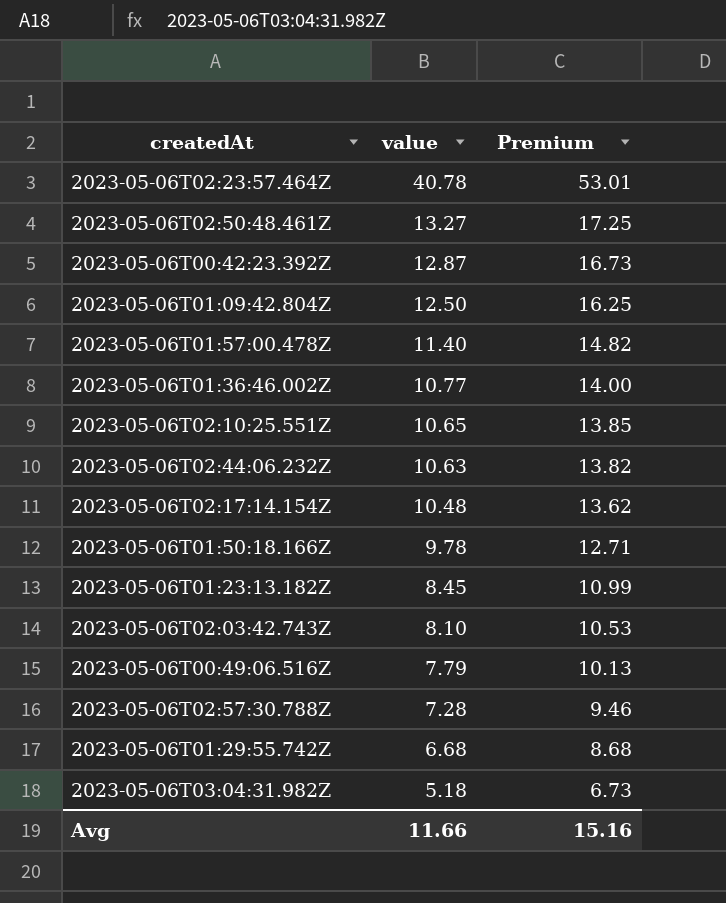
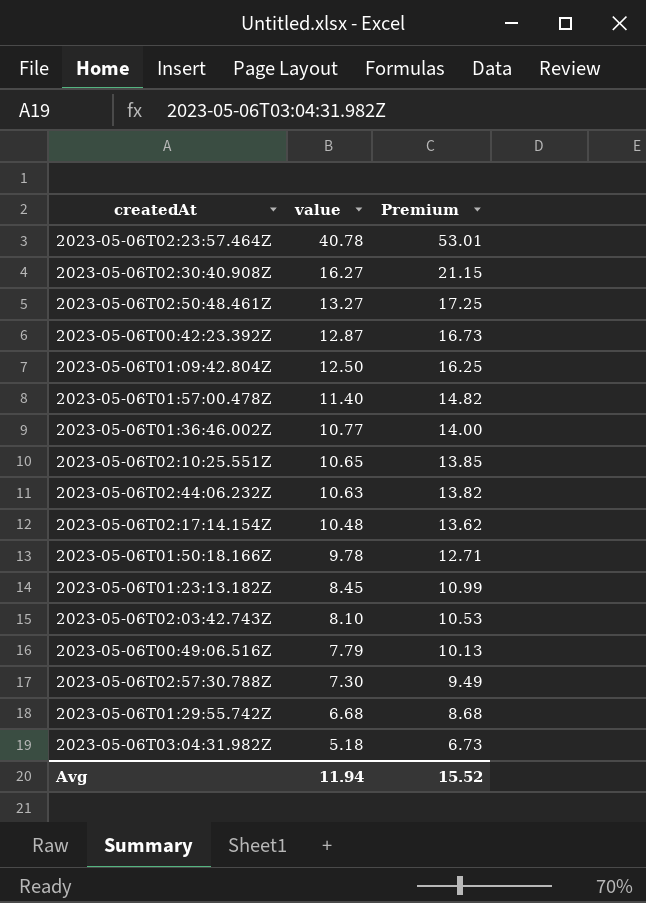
row 2023-05-06T02:30:40.908Z: none -> 16.27 | 21.15
2023-05-06T02:57:30.788Z | value: 7.28 -> 7.30
2023-05-06T02:57:30.788Z | Premium: 9.46 -> 9.49
Avg | value: 11.66 -> 11.94
Avg | Premium: 15.16 -> 15.52

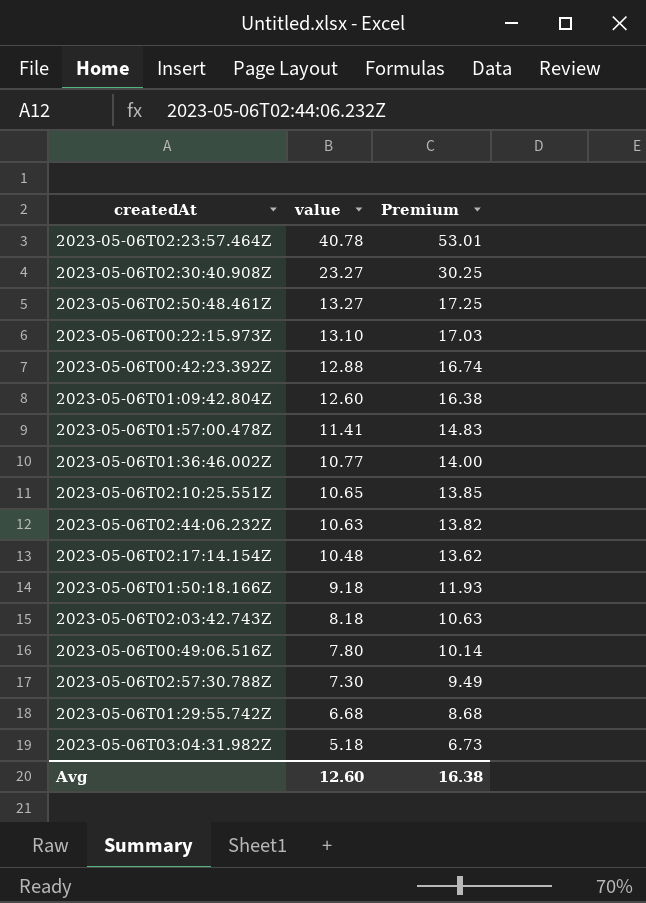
row 2023-05-06T01:23:13.182Z: 8.45 | 10.99 -> none
2023-05-06T02:30:40.908Z | value: 16.27 -> 23.27
2023-05-06T02:30:40.908Z | Premium: 21.15 -> 30.25
row 2023-05-06T00:22:15.973Z: none -> 13.10 | 17.03
2023-05-06T00:42:23.392Z | value: 12.87 -> 12.88
2023-05-06T00:42:23.392Z | Premium: 16.73 -> 16.74
2023-05-06T01:09:42.804Z | value: 12.50 -> 12.60
2023-05-06T01:09:42.804Z | Premium: 16.25 -> 16.38
2023-05-06T01:57:00.478Z | value: 11.40 -> 11.41
2023-05-06T01:57:00.478Z | Premium: 14.82 -> 14.83
2023-05-06T01:50:18.166Z | value: 9.78 -> 9.18
2023-05-06T01:50:18.166Z | Premium: 12.71 -> 11.93
2023-05-06T02:03:42.743Z | value: 8.10 -> 8.18
2023-05-06T02:03:42.743Z | Premium: 10.53 -> 10.63
2023-05-06T00:49:06.516Z | value: 7.79 -> 7.80
2023-05-06T00:49:06.516Z | Premium: 10.13 -> 10.14
Avg | value: 11.94 -> 12.60
Avg | Premium: 15.52 -> 16.38

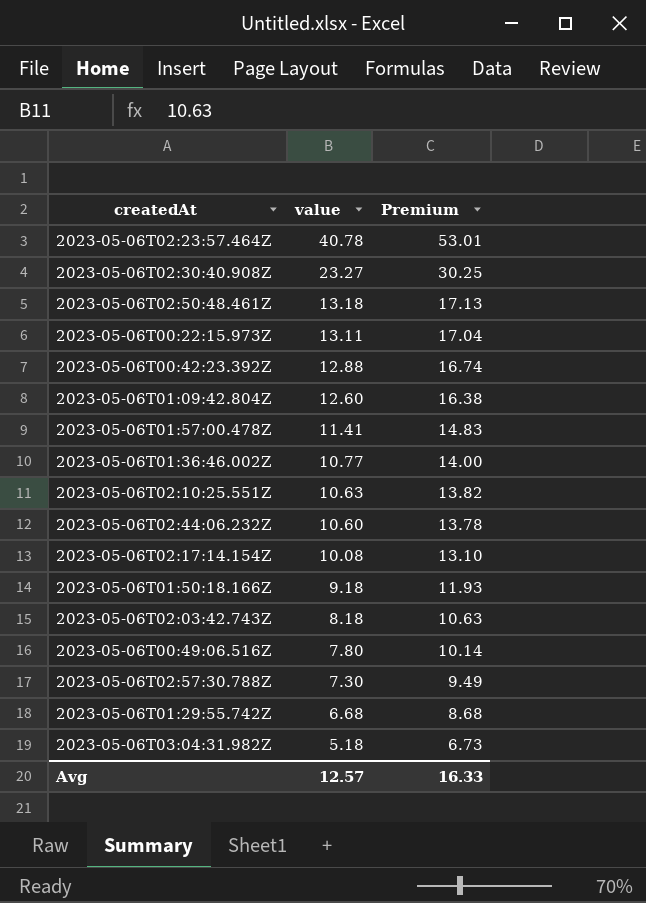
2023-05-06T02:50:48.461Z | value: 13.27 -> 13.18
2023-05-06T02:50:48.461Z | Premium: 17.25 -> 17.13
2023-05-06T00:22:15.973Z | value: 13.10 -> 13.11
2023-05-06T00:22:15.973Z | Premium: 17.03 -> 17.04
2023-05-06T02:10:25.551Z | value: 10.65 -> 10.63
2023-05-06T02:10:25.551Z | Premium: 13.85 -> 13.82
2023-05-06T02:44:06.232Z | value: 10.63 -> 10.60
2023-05-06T02:44:06.232Z | Premium: 13.82 -> 13.78
2023-05-06T02:17:14.154Z | value: 10.48 -> 10.08
2023-05-06T02:17:14.154Z | Premium: 13.62 -> 13.10
Avg | value: 12.60 -> 12.57
Avg | Premium: 16.38 -> 16.33

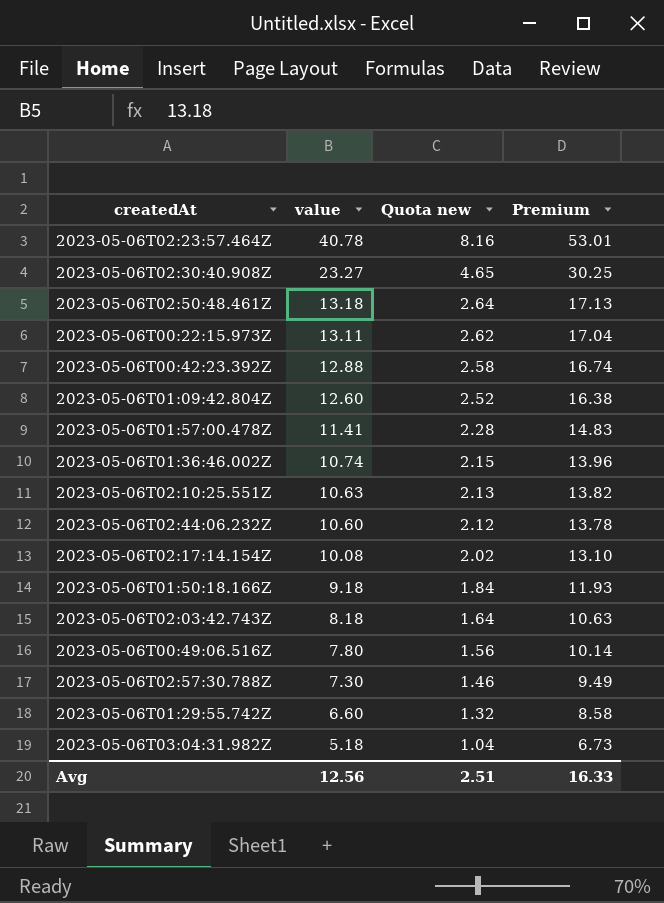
column Quota new | formula: none -> [value] * 0.2
2023-05-06T01:36:46.002Z | value: 10.77 -> 10.74
2023-05-06T01:36:46.002Z | Premium: 14.00 -> 13.96
2023-05-06T01:29:55.742Z | value: 6.68 -> 6.60
2023-05-06T01:29:55.742Z | Premium: 8.68 -> 8.58
Avg | value: 12.57 -> 12.56

